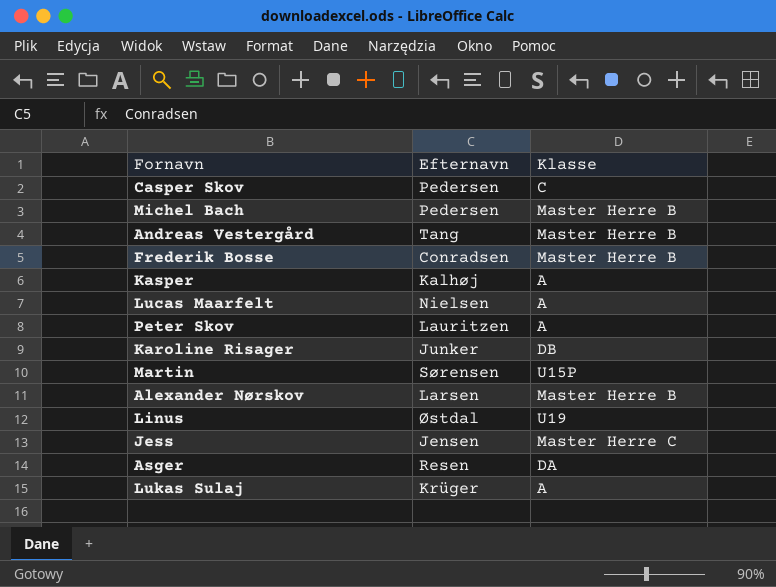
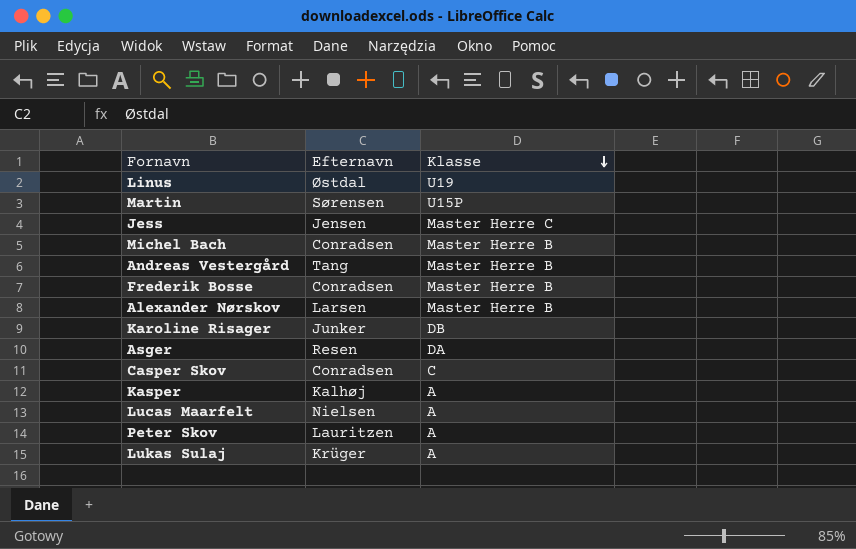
row order: none -> Klasse descending
Michel Bach | Efternavn: Pedersen -> Conradsen
Casper Skov | Efternavn: Pedersen -> Conradsen

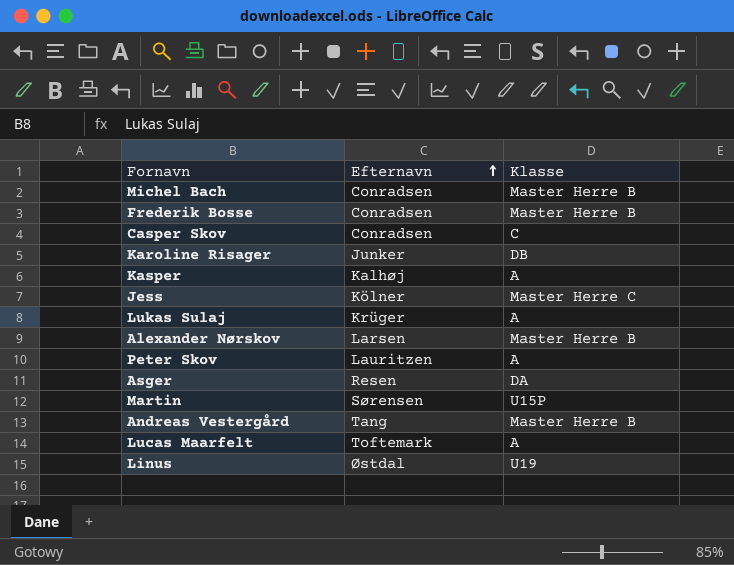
row order: Klasse descending -> Efternavn ascending
Jess | Efternavn: Jensen -> Kölner
Lucas Maarfelt | Efternavn: Nielsen -> Toftemark

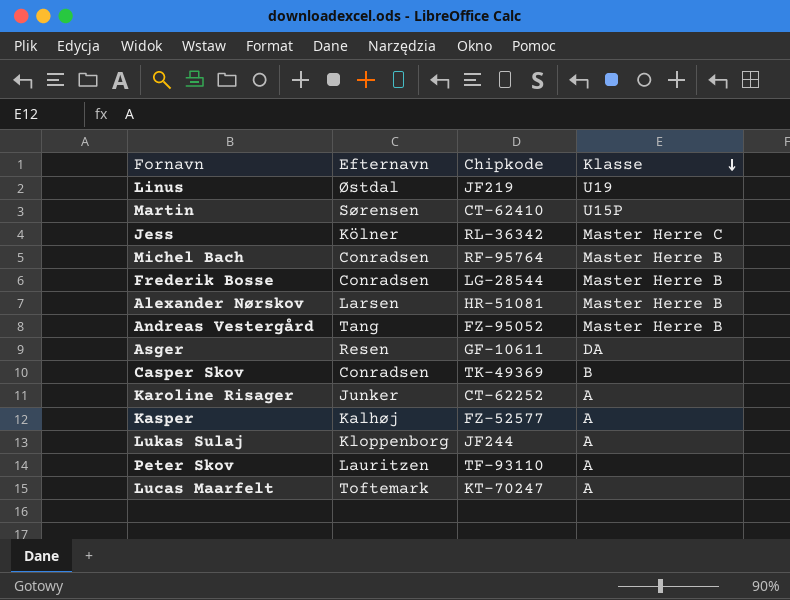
row order: Efternavn ascending -> Klasse descending
column Chipkode | position: none -> 3
Casper Skov | Klasse: C -> B
Karoline Risager | Klasse: DB -> A
Lukas Sulaj | Efternavn: Krüger -> Kloppenborg

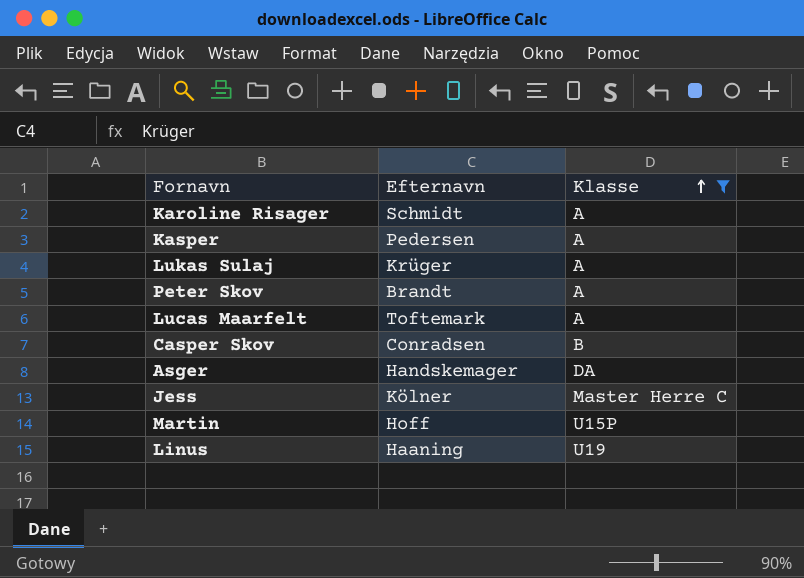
filter: none -> Klasse != Master Herre B
row order: Klasse descending -> Klasse ascending
column Chipkode | position: 3 -> none
Karoline Risager | Efternavn: Junker -> Schmidt
Kasper | Efternavn: Kalhøj -> Pedersen
Lukas Sulaj | Efternavn: Kloppenborg -> Krüger
Peter Skov | Efternavn: Lauritzen -> Brandt
Asger | Efternavn: Resen -> Handskemager
Martin | Efternavn: Sørensen -> Hoff
Linus | Efternavn: Østdal -> Haaning

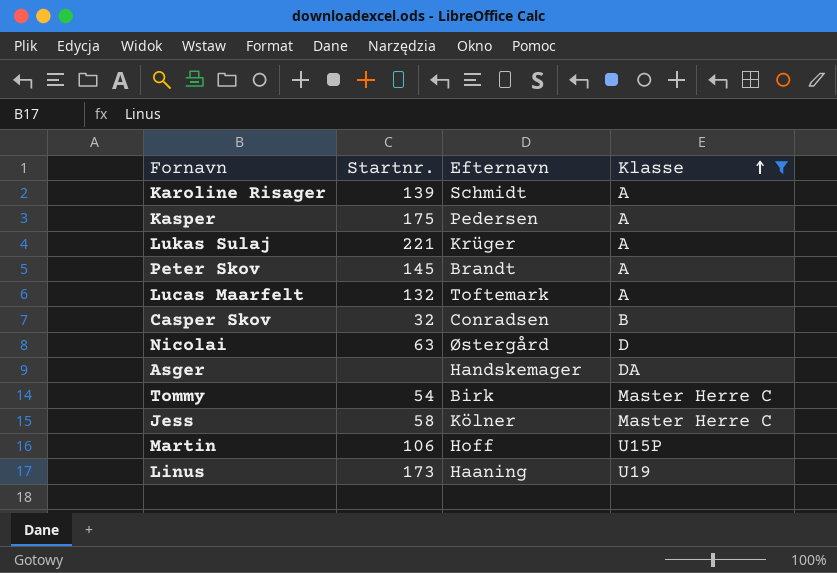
column Startnr. | position: none -> 2
row Nicolai: none -> 63 | Østergård | D
row Tommy: none -> 54 | Birk | Master Herre C

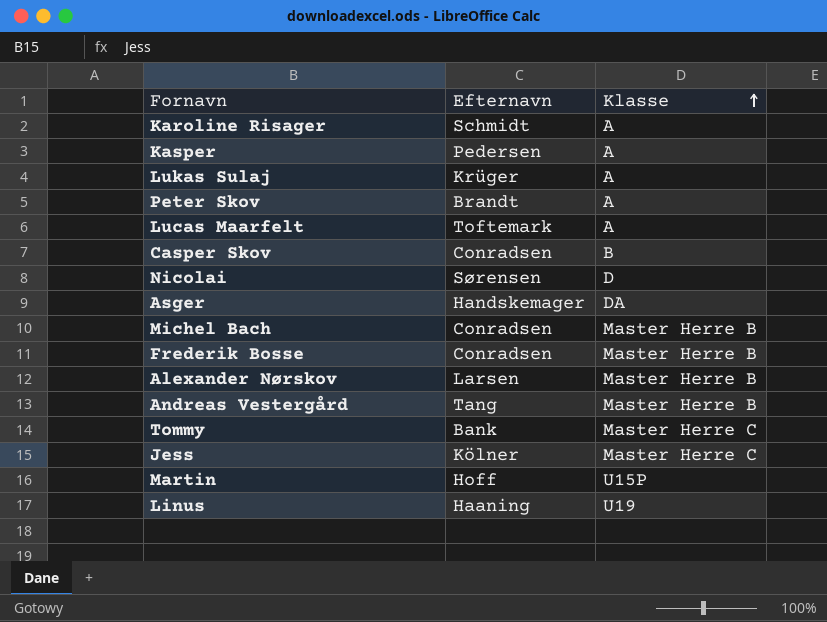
filter: Klasse != Master Herre B -> none
column Startnr. | position: 2 -> none
Nicolai | Efternavn: Østergård -> Sørensen
Tommy | Efternavn: Birk -> Bank

